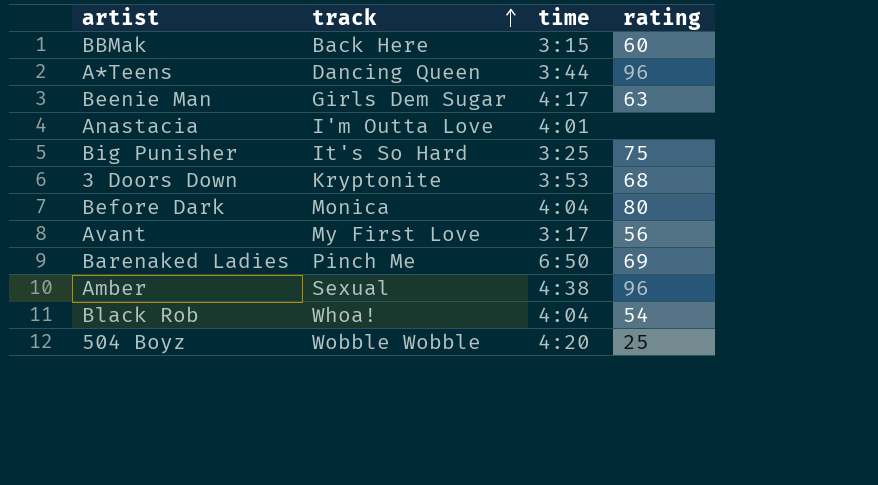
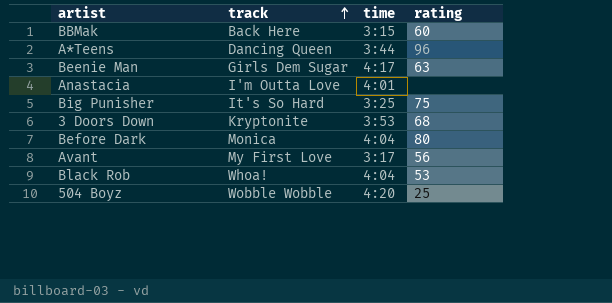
row Barenaked Ladies: Pinch Me | 6:50 | 69 -> none
row Amber: Sexual | 4:38 | 96 -> none
Black Rob | rating: 54 -> 53

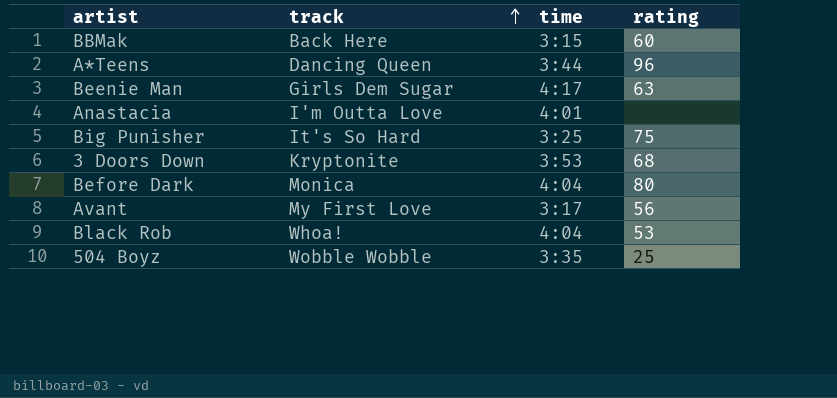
504 Boyz | time: 4:20 -> 3:35

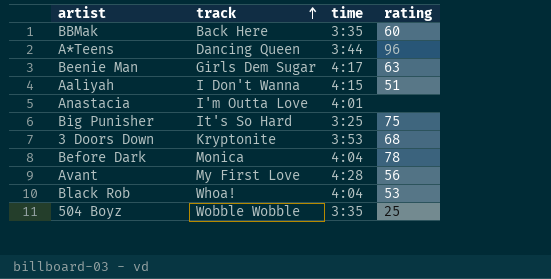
BBMak | time: 3:15 -> 3:35
row Aaliyah: none -> I Don't Wanna | 4:15 | 51
Before Dark | rating: 80 -> 78
Avant | time: 3:17 -> 4:28

